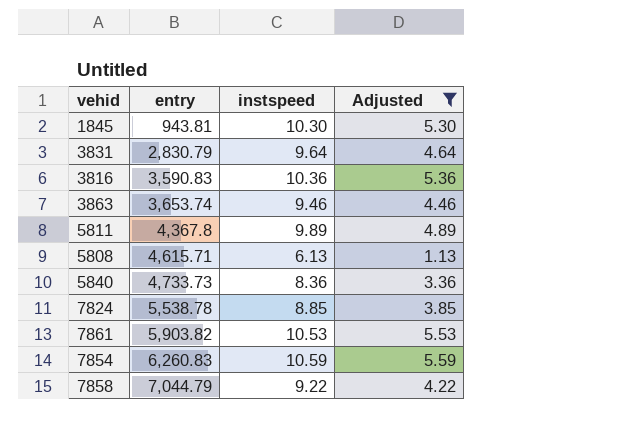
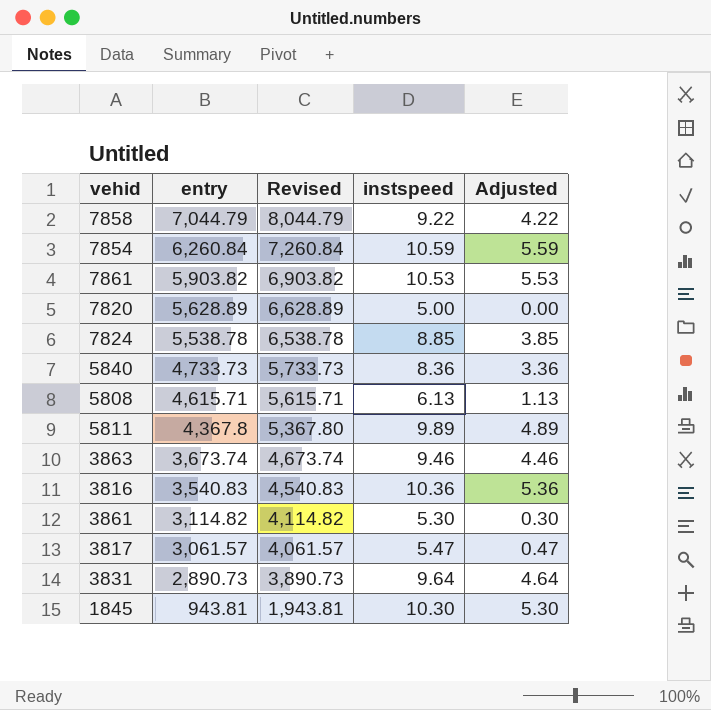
filter: Adjusted >= 1.13 -> none
row order: entry ascending -> entry descending
column Revised | formula: none -> [entry] + 1000
7854 | entry: 6,260.83 -> 6,260.84
3863 | entry: 3,653.74 -> 3,673.74
3816 | entry: 3,590.83 -> 3,540.83
3831 | entry: 2,830.79 -> 2,890.73

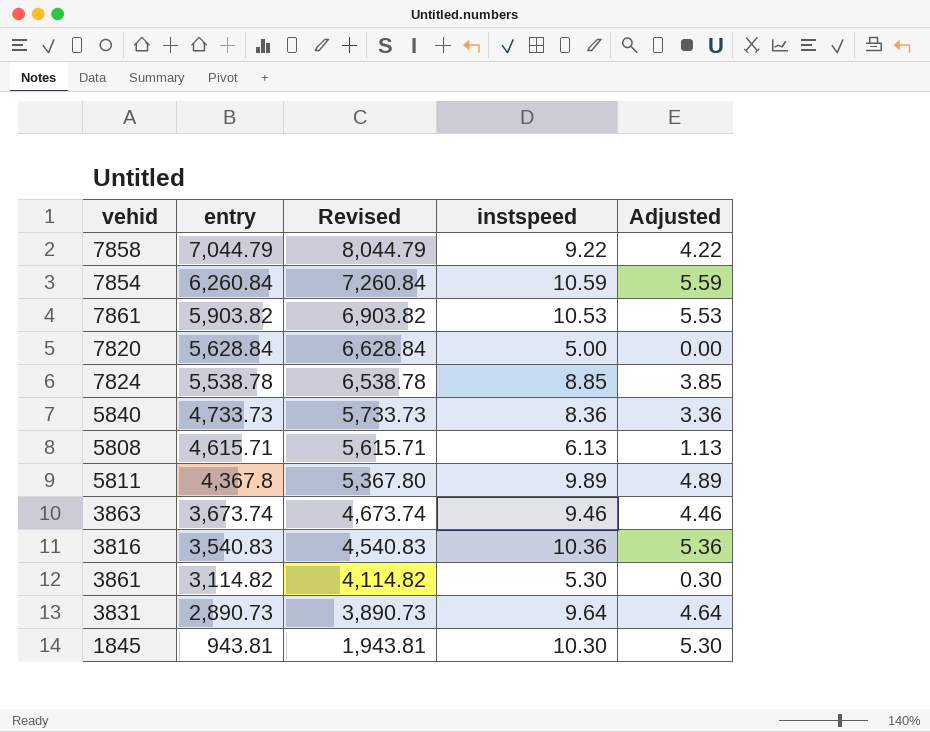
row 3817: 3,061.57 | 4,061.57 | 5.47 | 0.47 -> none
7820 | entry: 5,628.89 -> 5,628.84
7820 | Revised: 6,628.89 -> 6,628.84

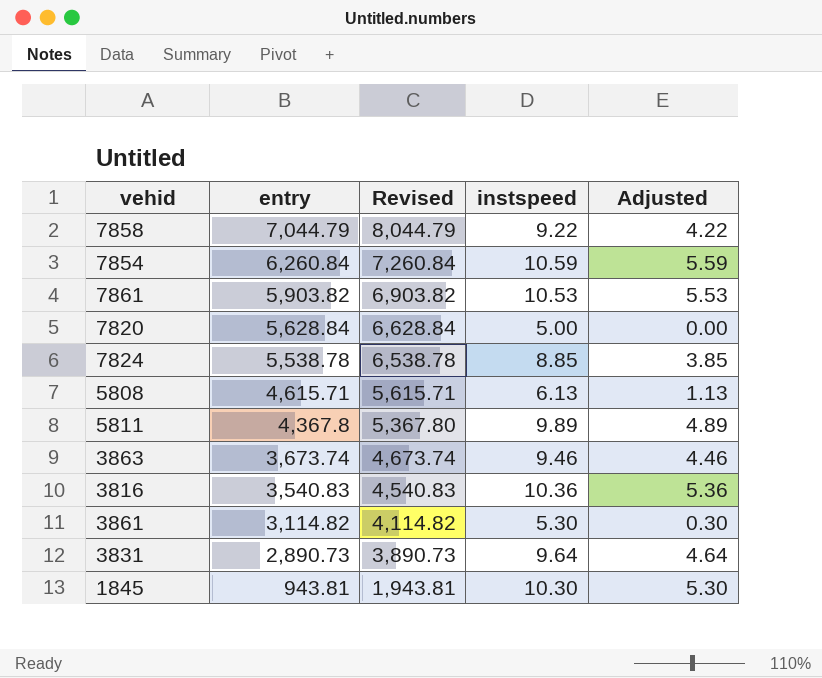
row 5840: 4,733.73 | 5,733.73 | 8.36 | 3.36 -> none

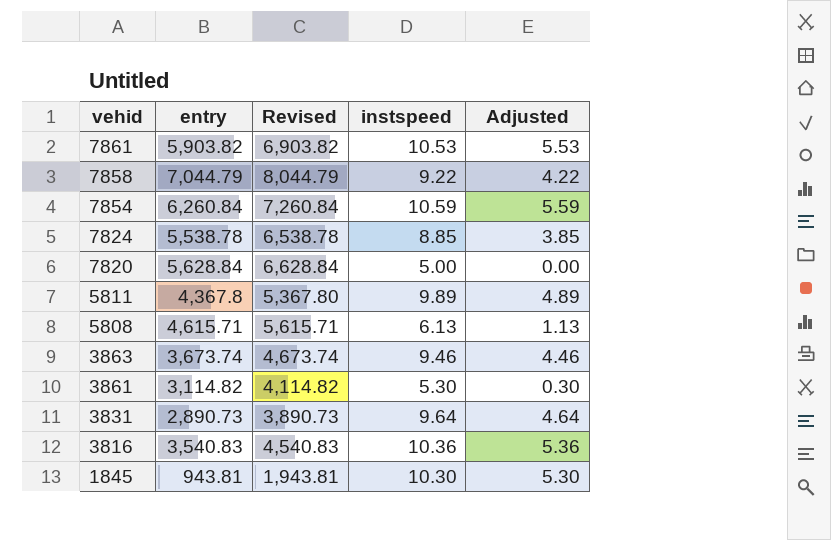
row order: entry descending -> vehid descending

